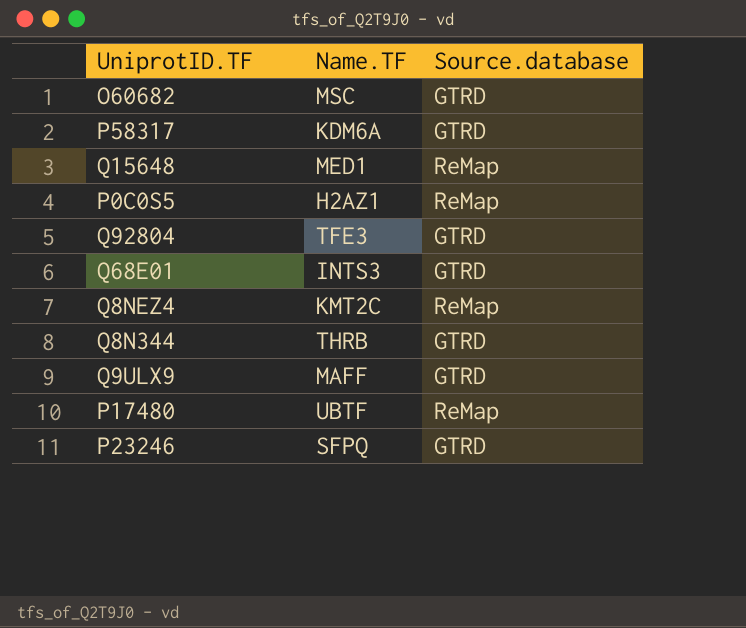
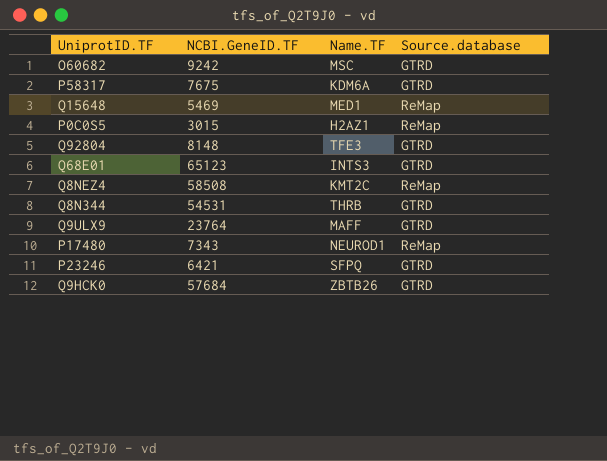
column NCBI.GeneID.TF | position: none -> 2
P17480 | Name.TF: UBTF -> NEUROD1
row Q9HCK0: none -> 57684 | ZBTB26 | GTRD

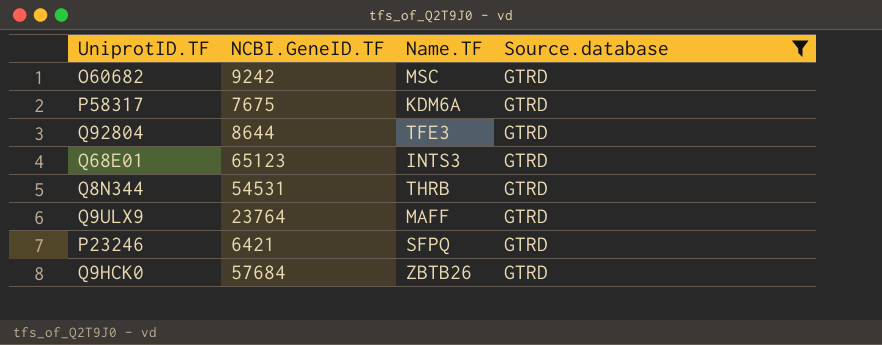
filter: none -> Source.database = GTRD
Q92804 | NCBI.GeneID.TF: 8148 -> 8644

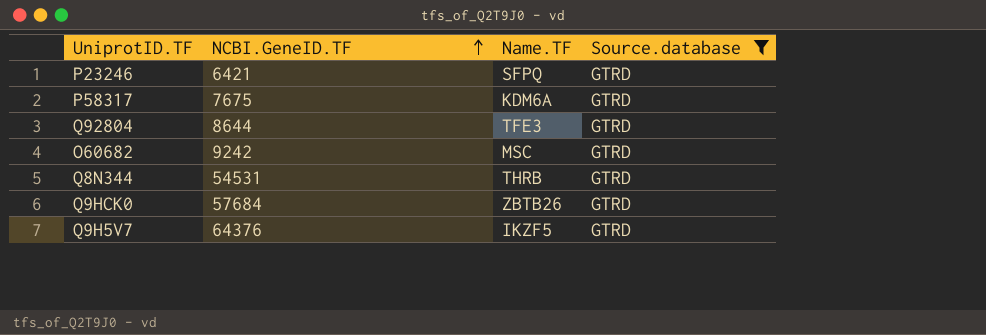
row order: none -> NCBI.GeneID.TF ascending
row Q68E01: 65123 | INTS3 | GTRD -> none
row Q9ULX9: 23764 | MAFF | GTRD -> none
row Q9H5V7: none -> 64376 | IKZF5 | GTRD

